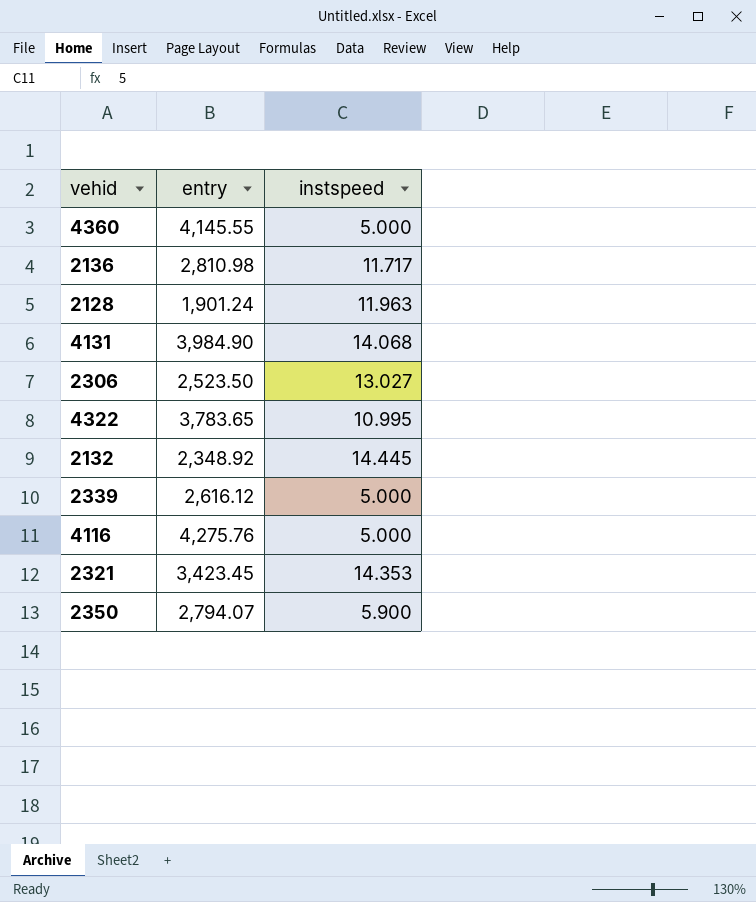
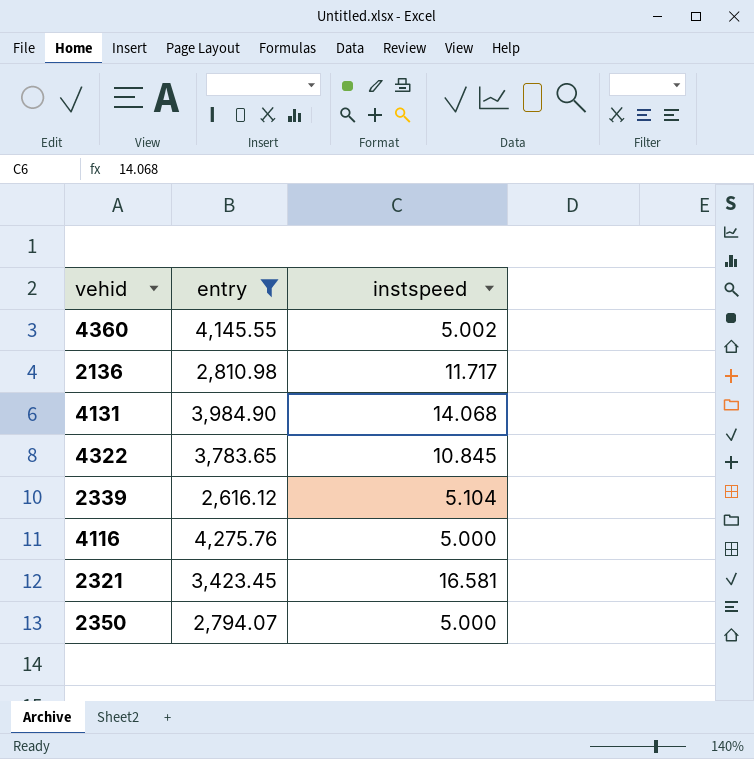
filter: none -> entry >= 2,616.12
4360 | instspeed: 5.000 -> 5.002
4322 | instspeed: 10.995 -> 10.845
2339 | instspeed: 5.000 -> 5.104
2321 | instspeed: 14.353 -> 16.581
2350 | instspeed: 5.900 -> 5.000

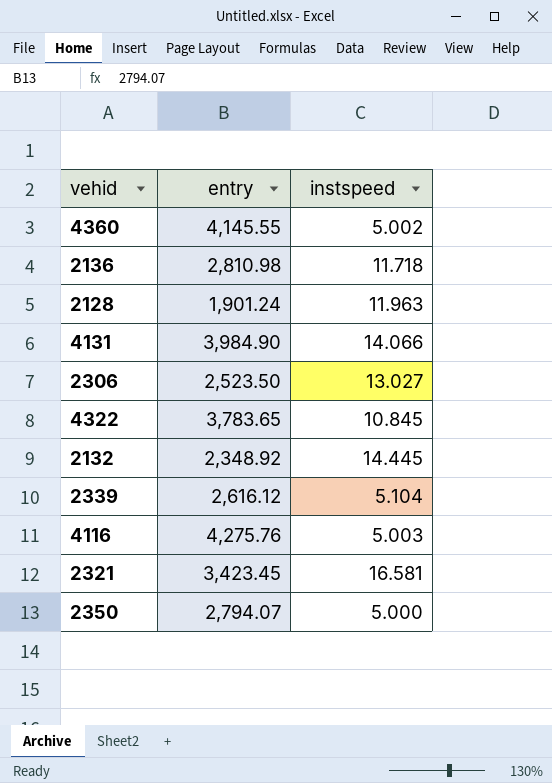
filter: entry >= 2,616.12 -> none
2136 | instspeed: 11.717 -> 11.718
4131 | instspeed: 14.068 -> 14.066
4116 | instspeed: 5.000 -> 5.003

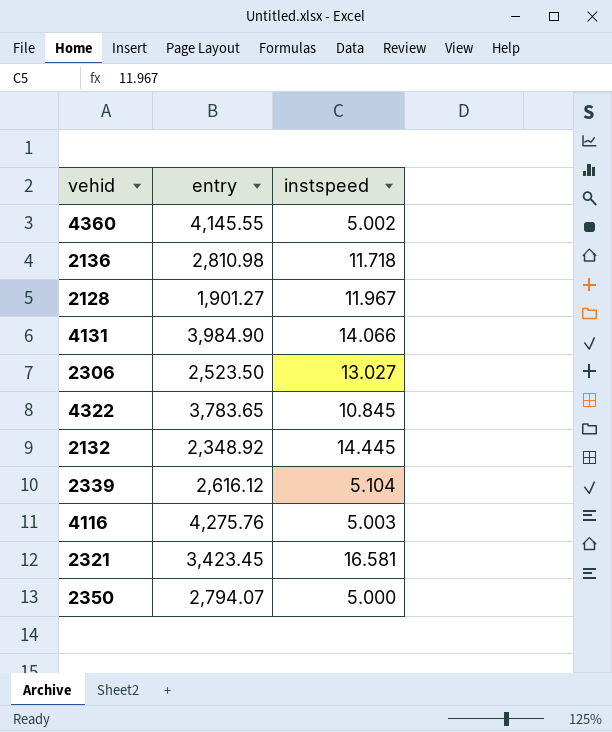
2128 | entry: 1,901.24 -> 1,901.27
2128 | instspeed: 11.963 -> 11.967

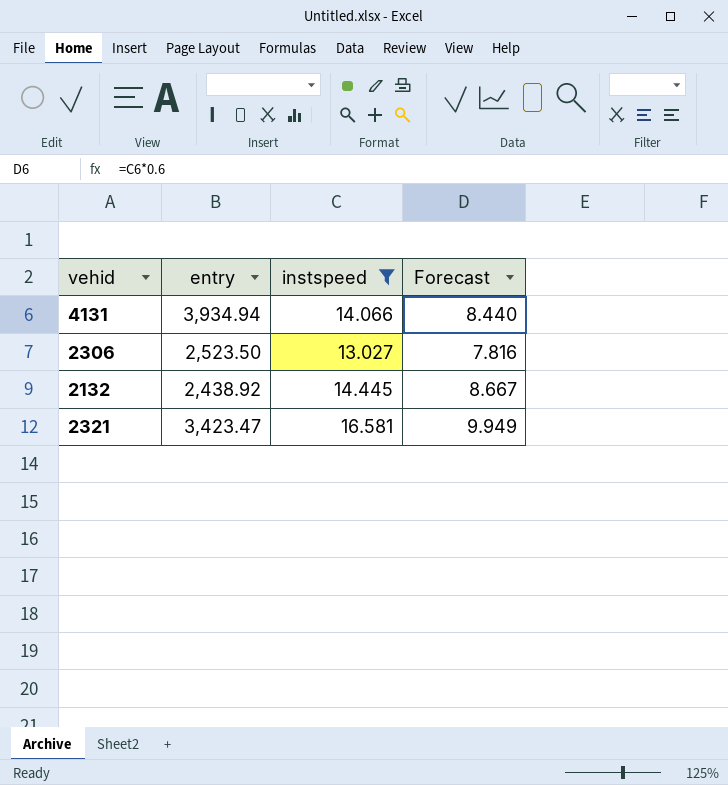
filter: none -> instspeed >= 13.027
column Forecast | formula: none -> [instspeed] * 0.6
4131 | entry: 3,984.90 -> 3,934.94
2132 | entry: 2,348.92 -> 2,438.92
2321 | entry: 3,423.45 -> 3,423.47

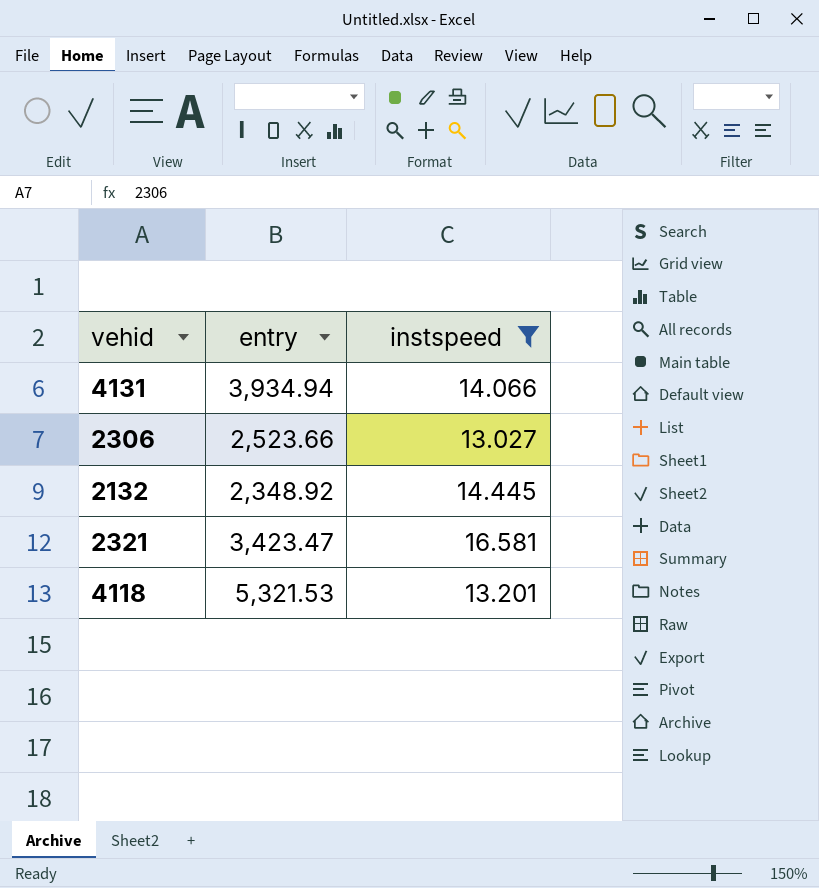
column Forecast | formula: [instspeed] * 0.6 -> none
2306 | entry: 2,523.50 -> 2,523.66
2132 | entry: 2,438.92 -> 2,348.92
row 4118: none -> 5,321.53 | 13.201

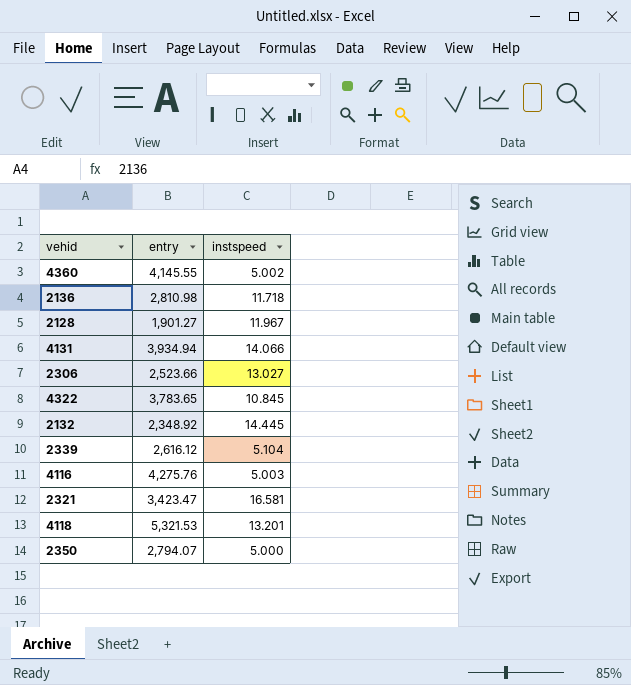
filter: instspeed >= 13.027 -> none

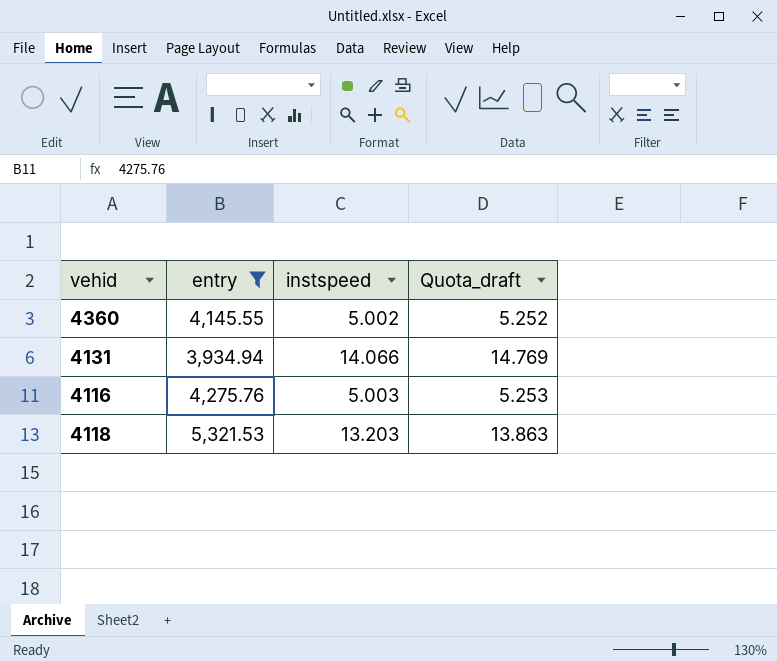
filter: none -> entry >= 3,934.94
column Quota_draft | formula: none -> [instspeed] * 1.05
4118 | instspeed: 13.201 -> 13.203

